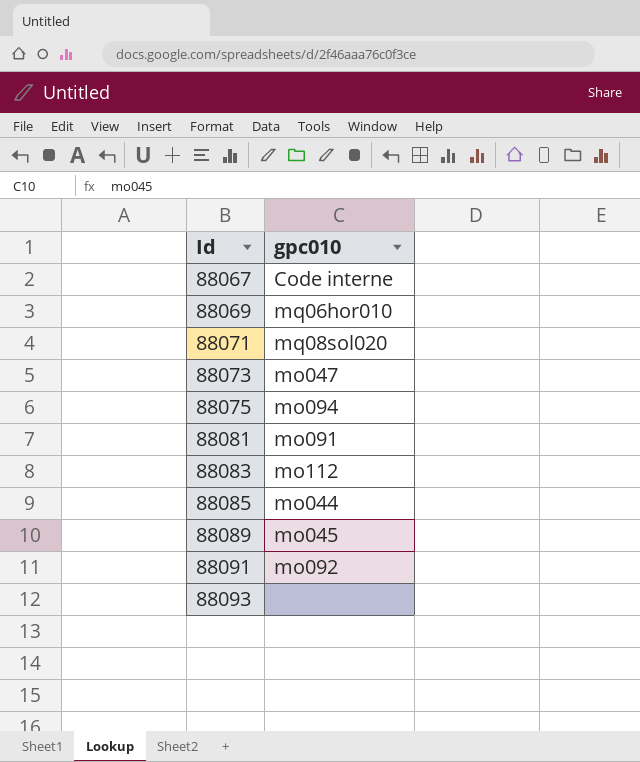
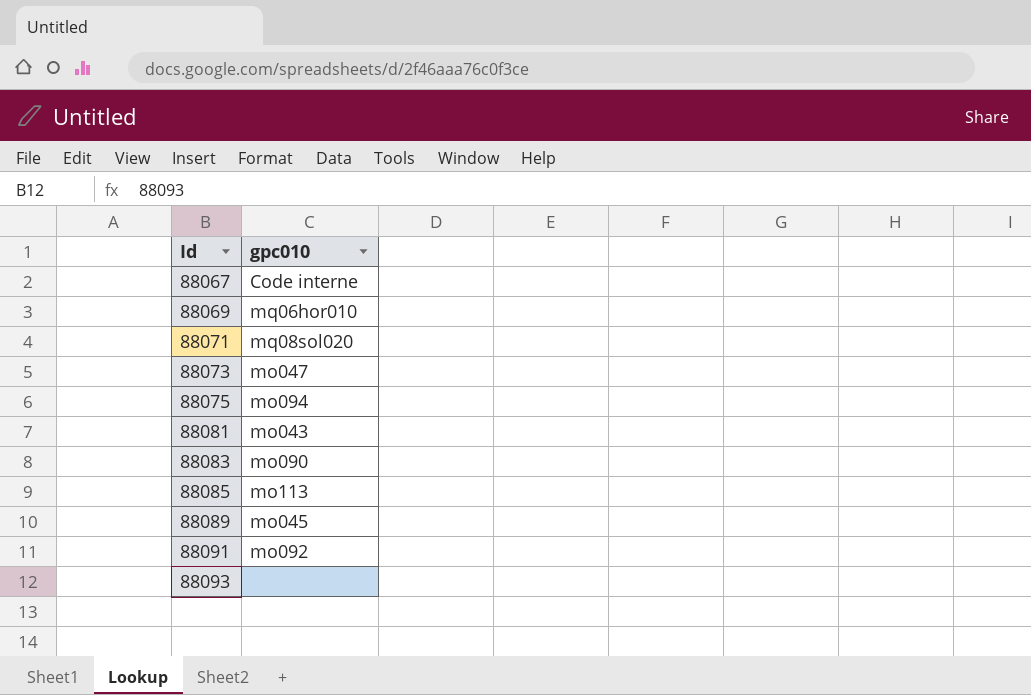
88081 | gpc010: mo091 -> mo043
88083 | gpc010: mo112 -> mo090
88085 | gpc010: mo044 -> mo113

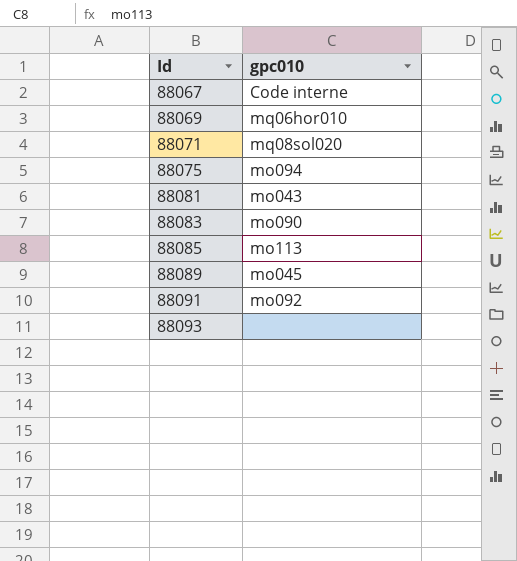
row 88073: mo047 -> none

